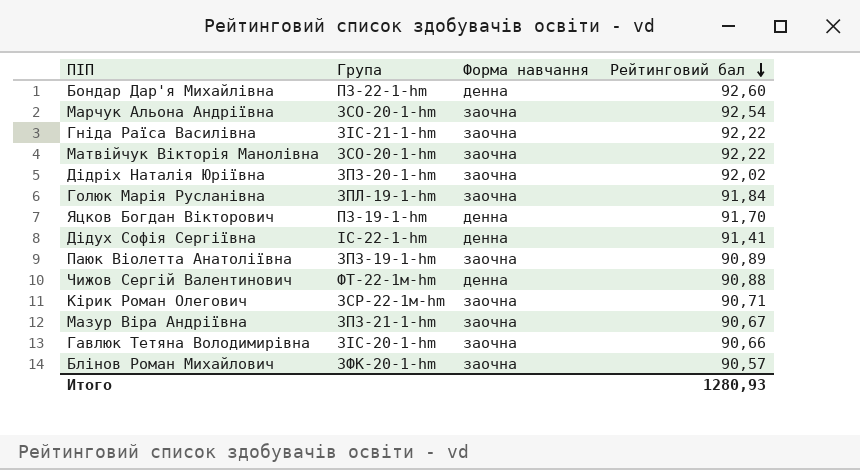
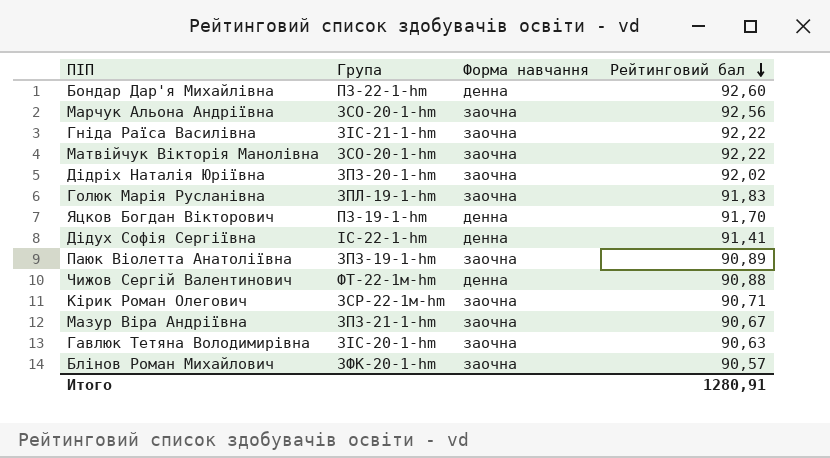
Марчук Альона Андріївна | Рейтинговий бал: 92,54 -> 92,56
Голюк Марія Русланівна | Рейтинговий бал: 91,84 -> 91,83
Гавлюк Тетяна Володимирівна | Рейтинговий бал: 90,66 -> 90,63
Итого | Рейтинговий бал: 1280,93 -> 1280,91

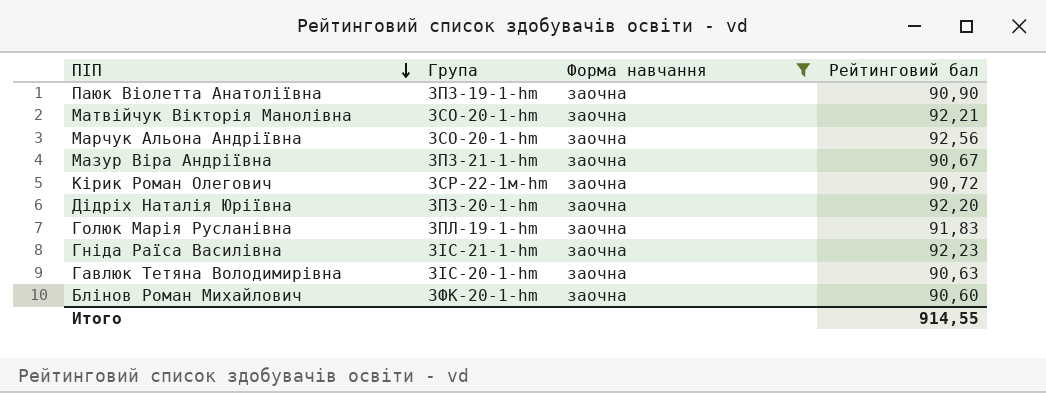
filter: none -> Форма навчання = заочна
row order: Рейтинговий бал descending -> ПІП descending
Паюк Віолетта Анатоліївна | Рейтинговий бал: 90,89 -> 90,90
Матвійчук Вікторія Манолівна | Рейтинговий бал: 92,22 -> 92,21
Кірик Роман Олегович | Рейтинговий бал: 90,71 -> 90,72
Дідріх Наталія Юріївна | Рейтинговий бал: 92,02 -> 92,20
Гніда Раїса Василівна | Рейтинговий бал: 92,22 -> 92,23
Блінов Роман Михайлович | Рейтинговий бал: 90,57 -> 90,60
Итого | Рейтинговий бал: 1280,91 -> 914,55

